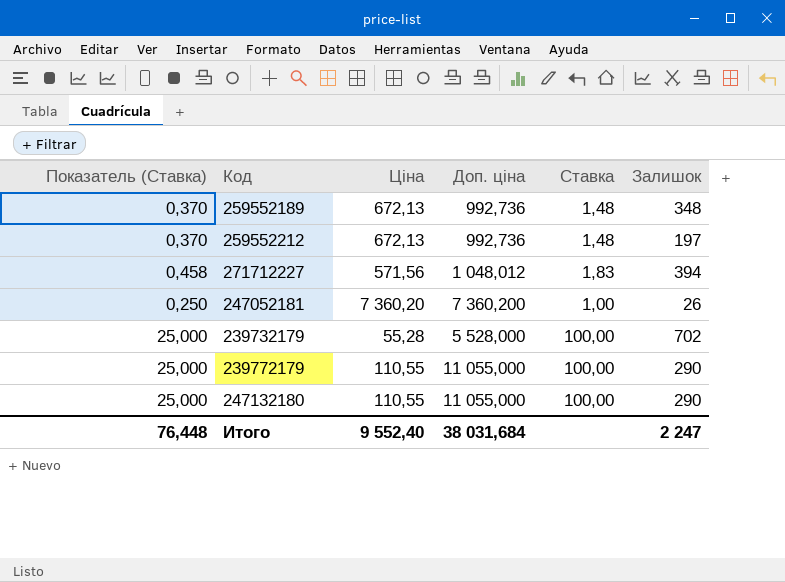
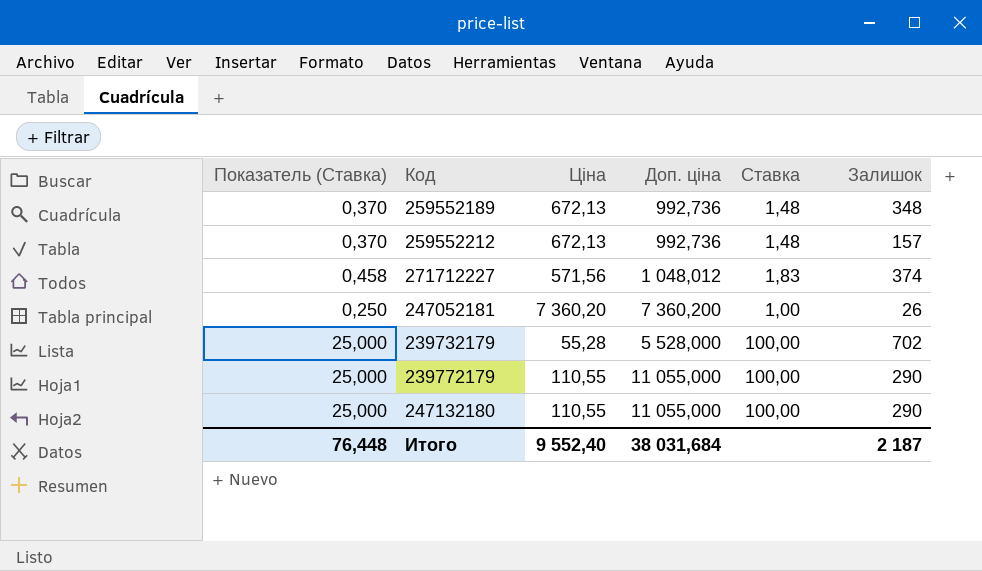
259552212 | Залишок: 197 -> 157
271712227 | Залишок: 394 -> 374
Итого | Залишок: 2 247 -> 2 187

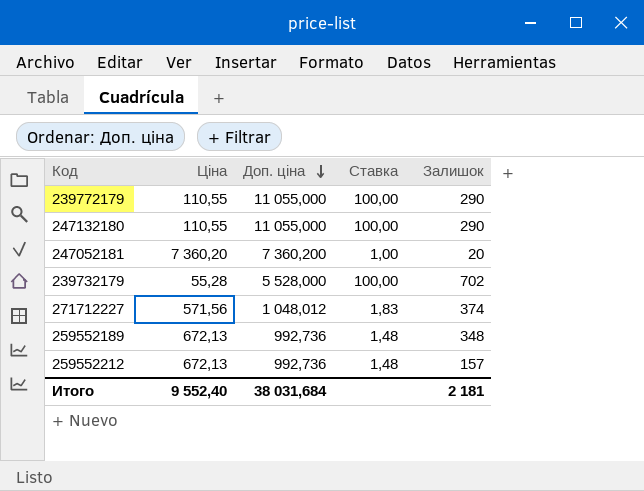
row order: none -> Доп. ціна descending
column Показатель (Ставка) | formula: [Ставка] * 0,25 -> none
247052181 | Залишок: 26 -> 20
Итого | Залишок: 2 187 -> 2 181

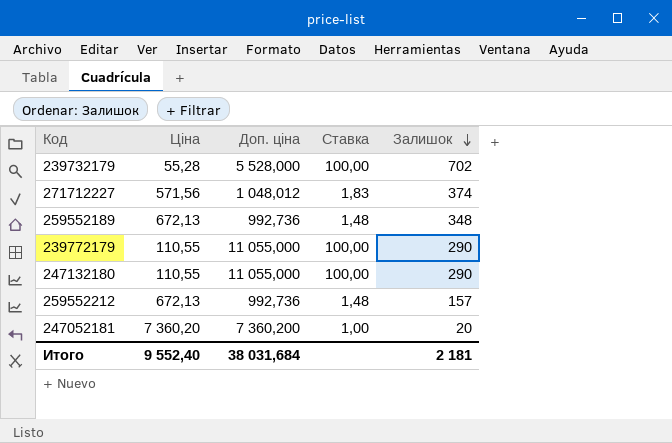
row order: Доп. ціна descending -> Залишок descending

